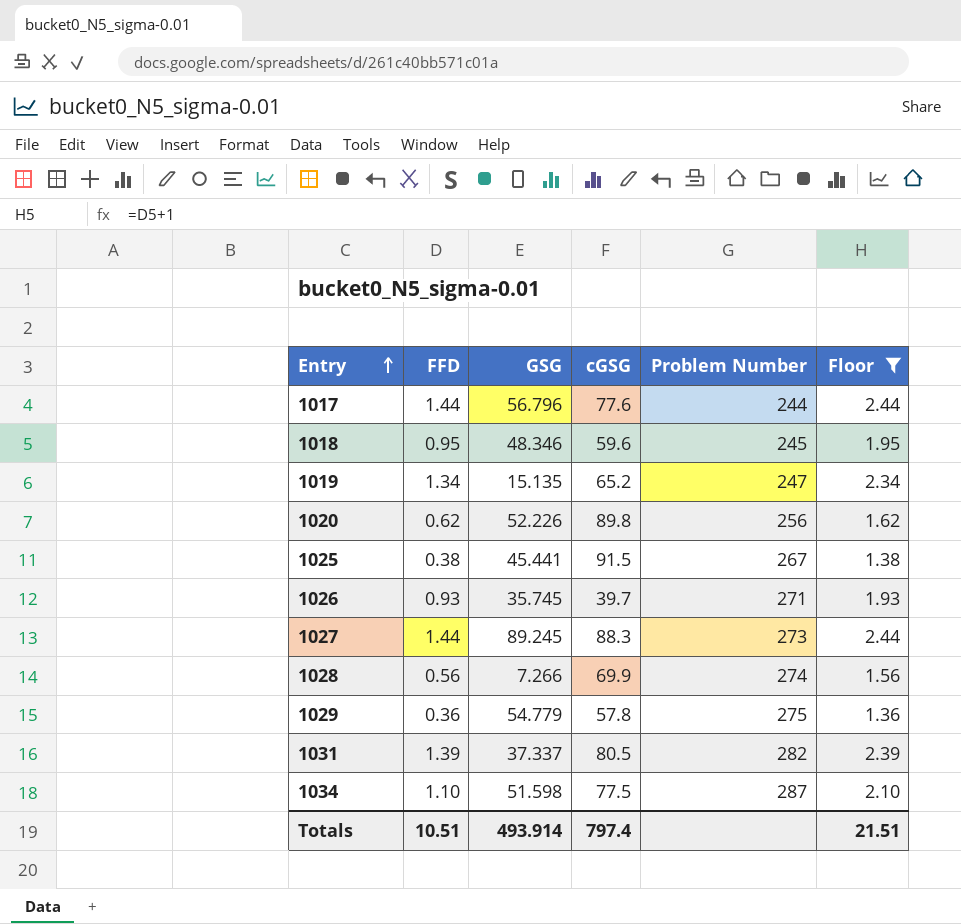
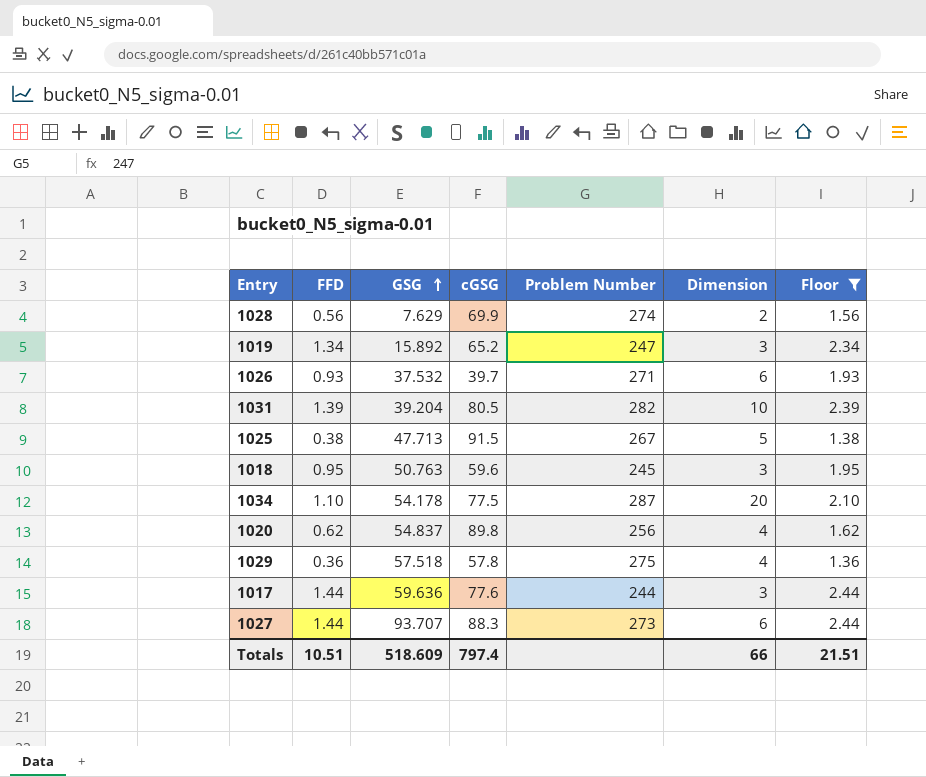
row order: Entry ascending -> GSG ascending
column Dimension | position: none -> 6
1028 | GSG: 7.266 -> 7.629
1019 | GSG: 15.135 -> 15.892
1026 | GSG: 35.745 -> 37.532
1031 | GSG: 37.337 -> 39.204
1025 | GSG: 45.441 -> 47.713
1018 | GSG: 48.346 -> 50.763
1034 | GSG: 51.598 -> 54.178
1020 | GSG: 52.226 -> 54.837
1029 | GSG: 54.779 -> 57.518
1017 | GSG: 56.796 -> 59.636
1027 | GSG: 89.245 -> 93.707
Totals | GSG: 493.914 -> 518.609

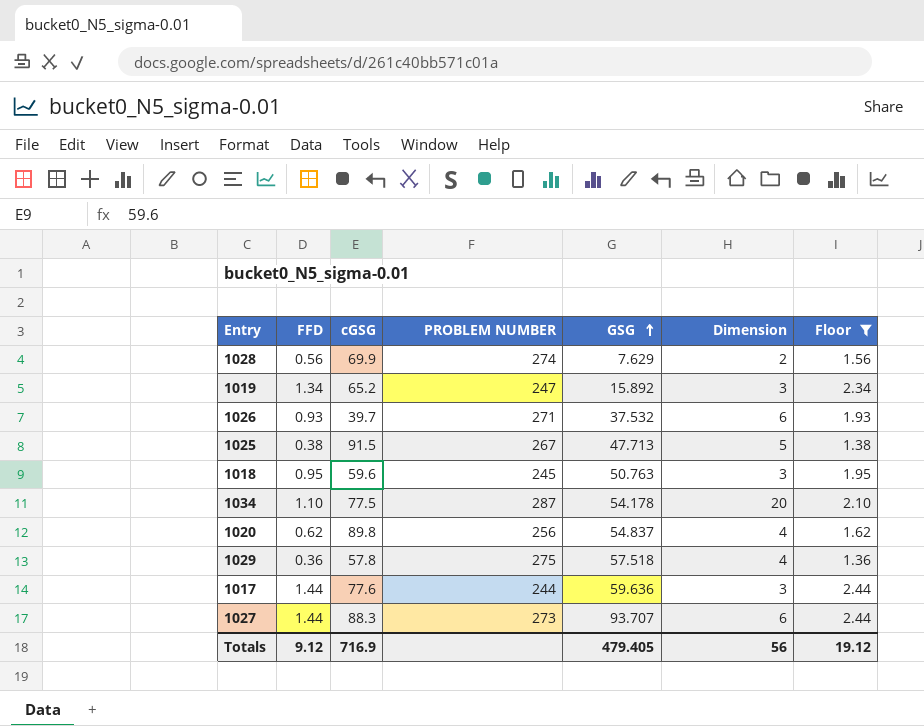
column name: Problem Number -> PROBLEM NUMBER
column GSG | position: 3 -> 5
row 1031: 1.39 | 39.204 | 80.5 | 282 | 10 | 2.39 -> none
Totals | FFD: 10.51 -> 9.12
Totals | cGSG: 797.4 -> 716.9
Totals | GSG: 518.609 -> 479.405
Totals | Dimension: 66 -> 56
Totals | Floor: 21.51 -> 19.12

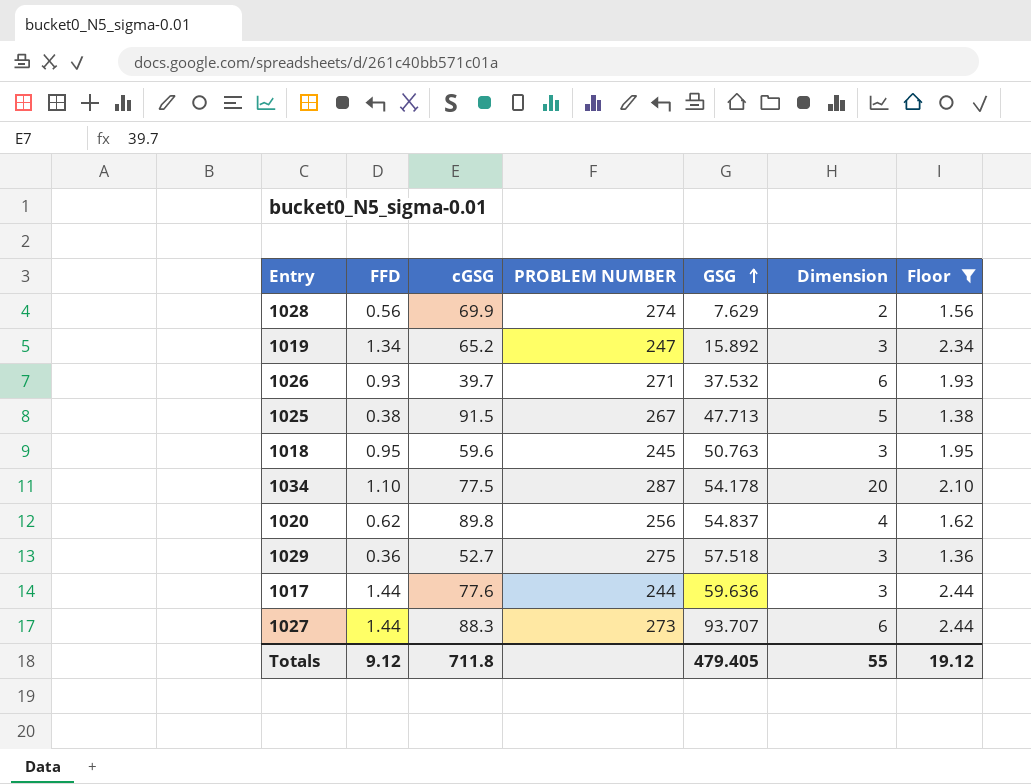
1029 | cGSG: 57.8 -> 52.7
1029 | Dimension: 4 -> 3
Totals | cGSG: 716.9 -> 711.8
Totals | Dimension: 56 -> 55

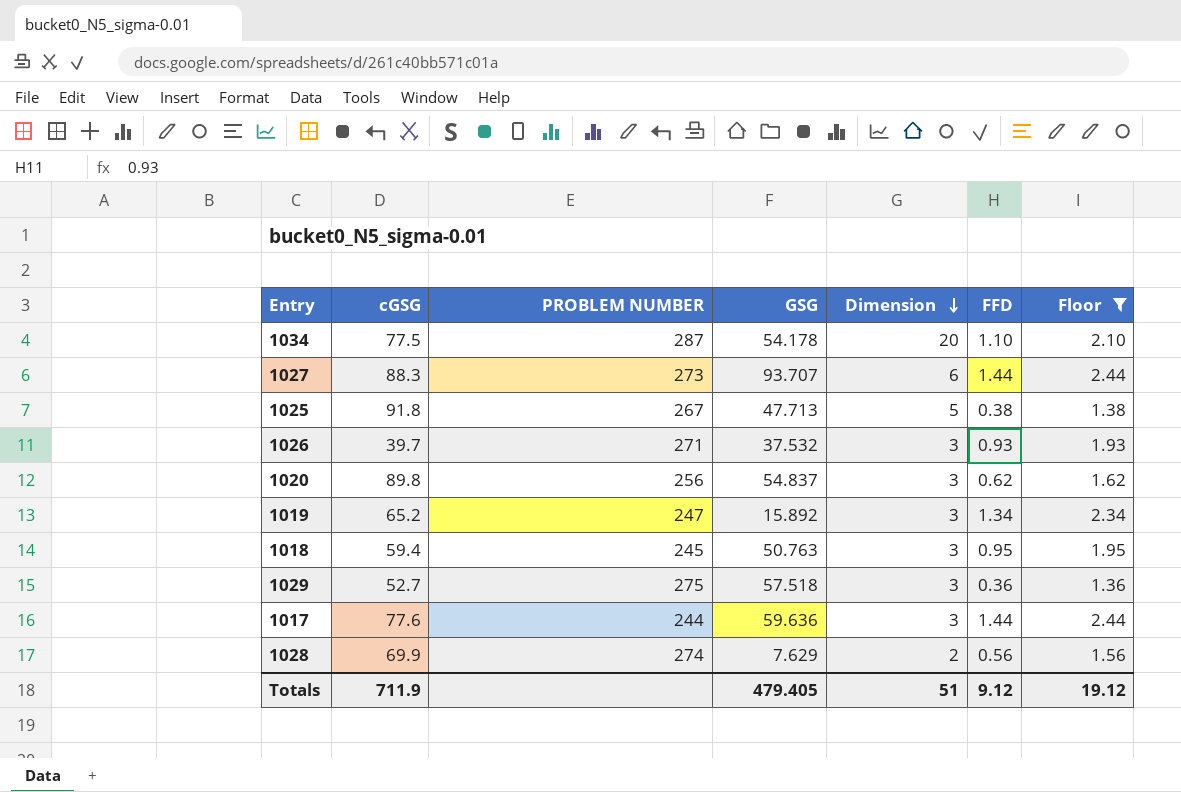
row order: GSG ascending -> Dimension descending
column FFD | position: 2 -> 6
1025 | cGSG: 91.5 -> 91.8
1026 | Dimension: 6 -> 3
1020 | Dimension: 4 -> 3
1018 | cGSG: 59.6 -> 59.4
Totals | cGSG: 711.8 -> 711.9
Totals | Dimension: 55 -> 51

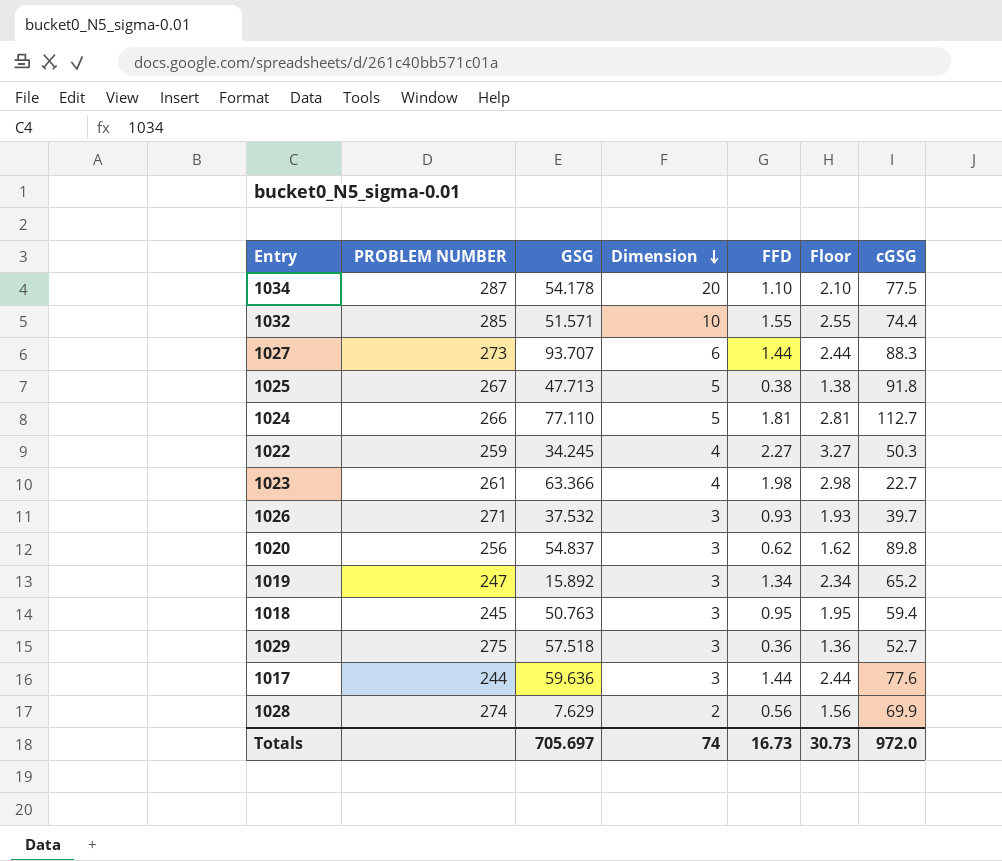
filter: Floor <= 2.44 -> none
column cGSG | position: 2 -> 7
Totals | GSG: 479.405 -> 705.697
Totals | Dimension: 51 -> 74
Totals | FFD: 9.12 -> 16.73
Totals | Floor: 19.12 -> 30.73
Totals | cGSG: 711.9 -> 972.0

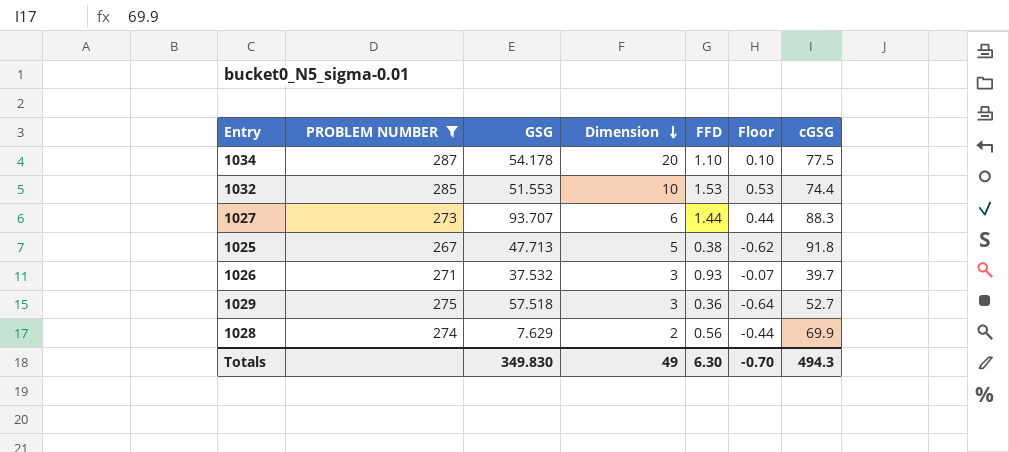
filter: none -> PROBLEM NUMBER >= 267
column Floor | formula: [FFD] + 1 -> [FFD] - 1
1032 | GSG: 51.571 -> 51.553
1032 | FFD: 1.55 -> 1.53
Totals | GSG: 705.697 -> 349.830
Totals | Dimension: 74 -> 49
Totals | FFD: 16.73 -> 6.30
Totals | Floor: 30.73 -> -0.70
Totals | cGSG: 972.0 -> 494.3

